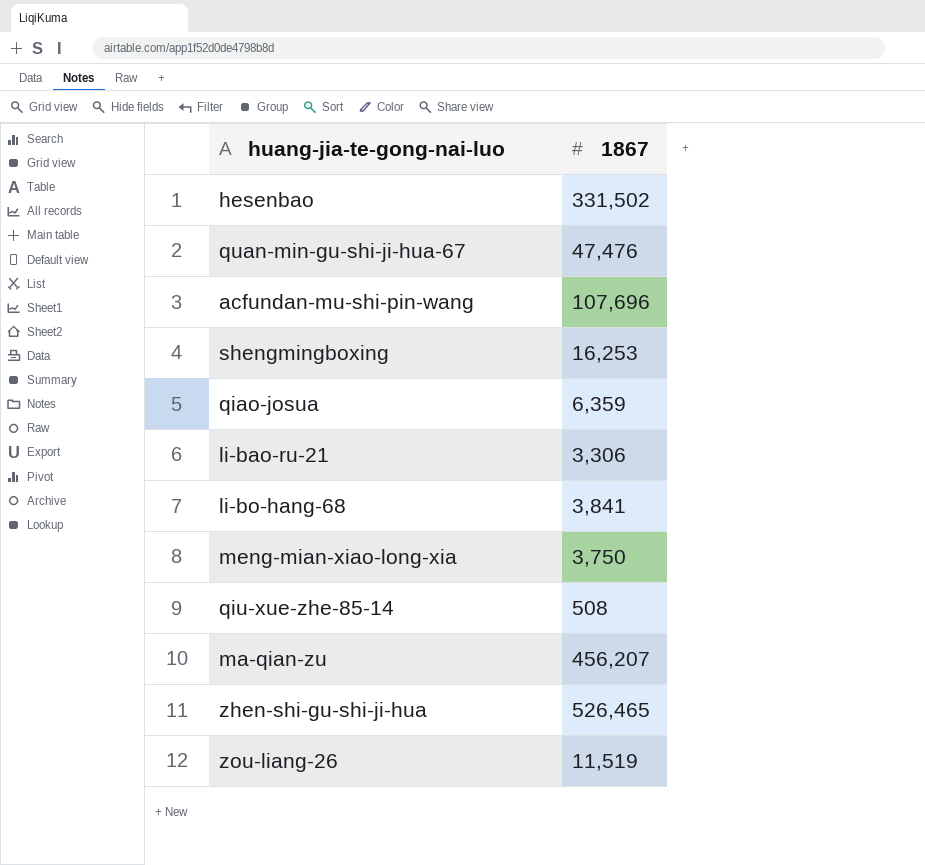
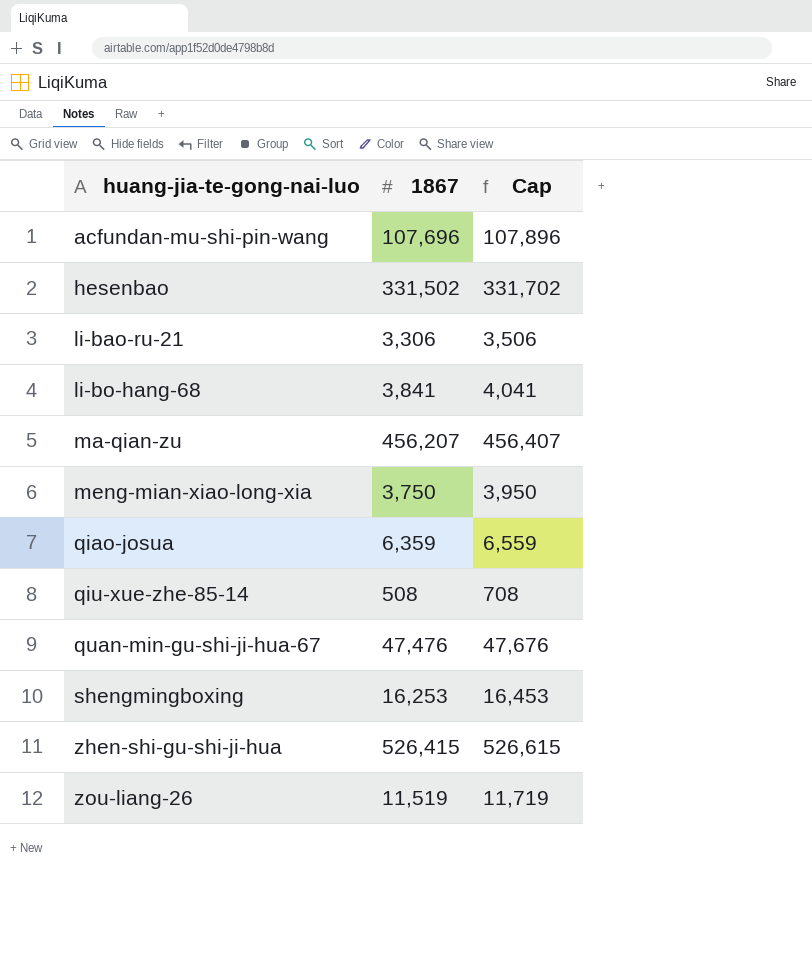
row order: none -> huang-jia-te-gong-nai-luo ascending
column Cap | formula: none -> [1867] + 200
zhen-shi-gu-shi-ji-hua | 1867: 526,465 -> 526,415

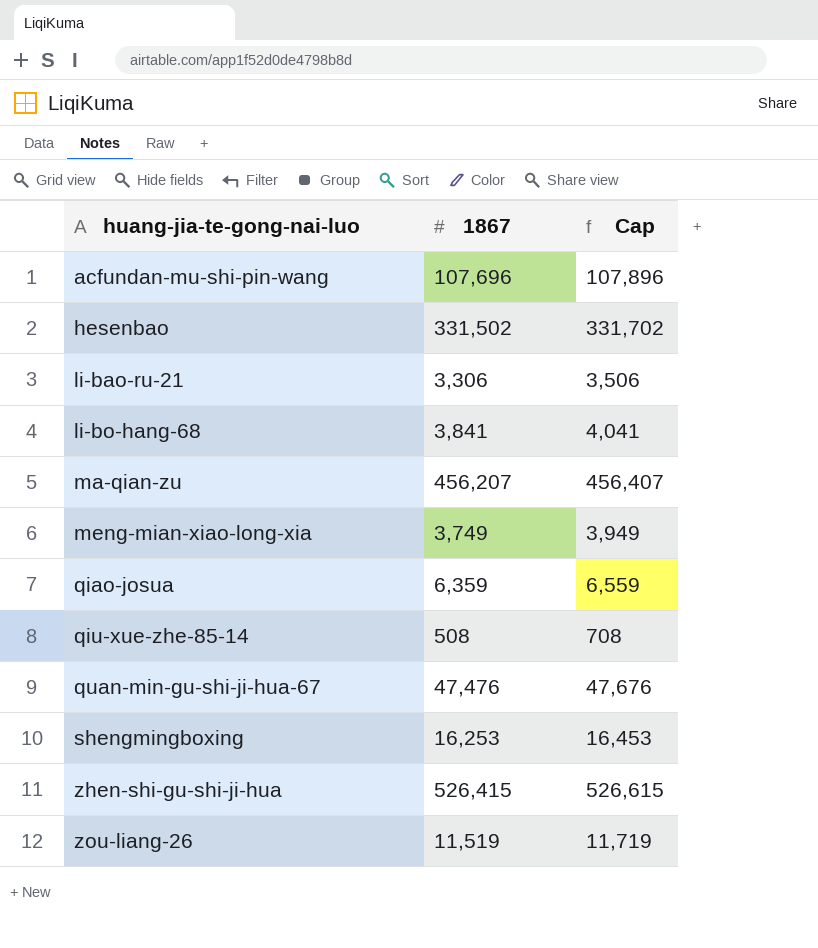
meng-mian-xiao-long-xia | 1867: 3,750 -> 3,749
meng-mian-xiao-long-xia | Cap: 3,950 -> 3,949

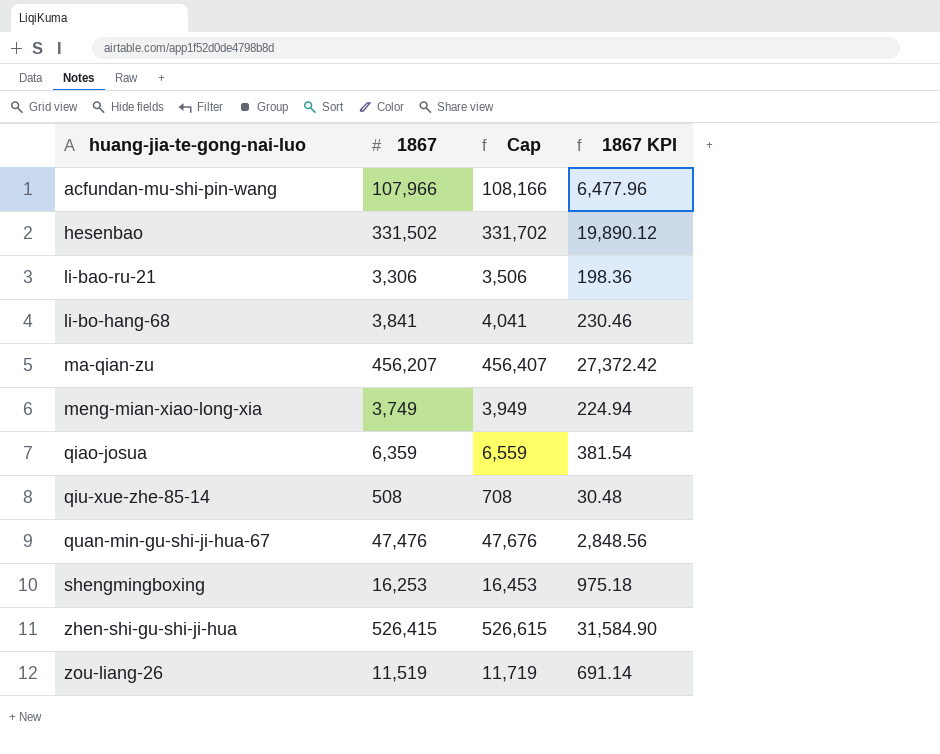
column 1867 KPI | formula: none -> [1867] * 0.06
acfundan-mu-shi-pin-wang | 1867: 107,696 -> 107,966
acfundan-mu-shi-pin-wang | Cap: 107,896 -> 108,166

